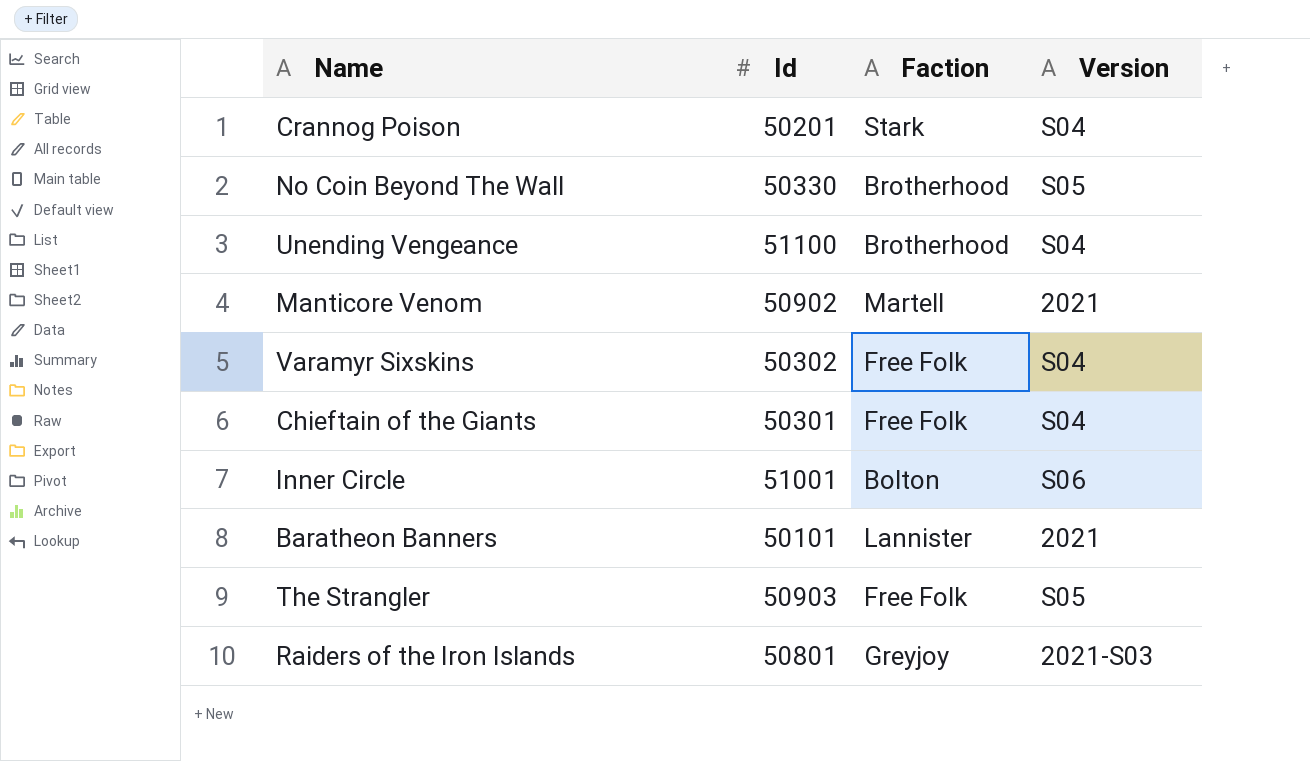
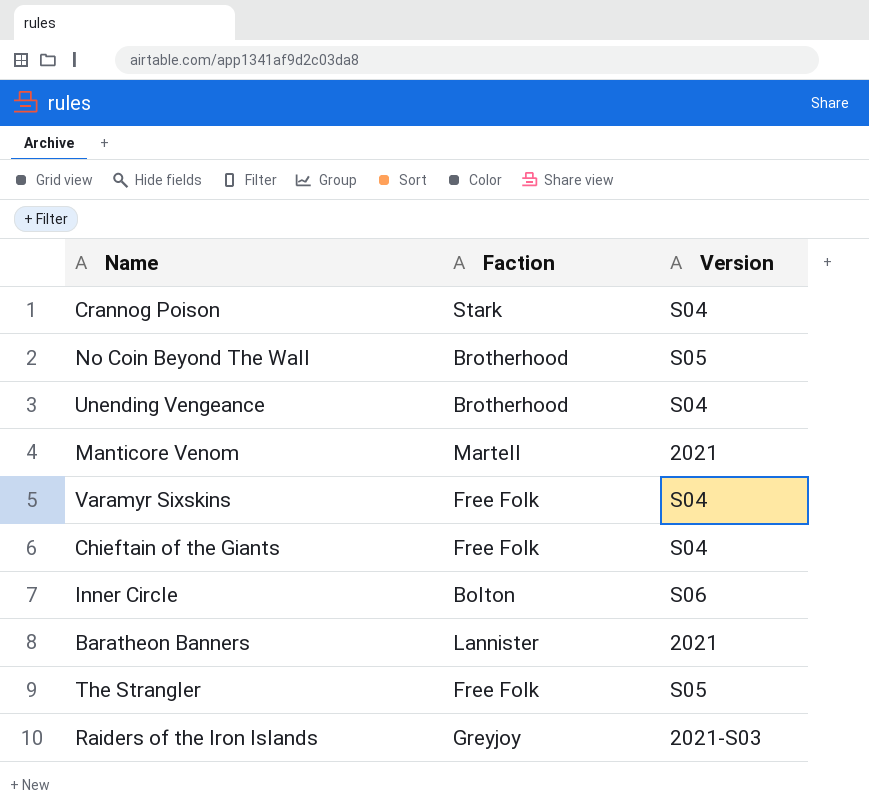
column Id | position: 2 -> none

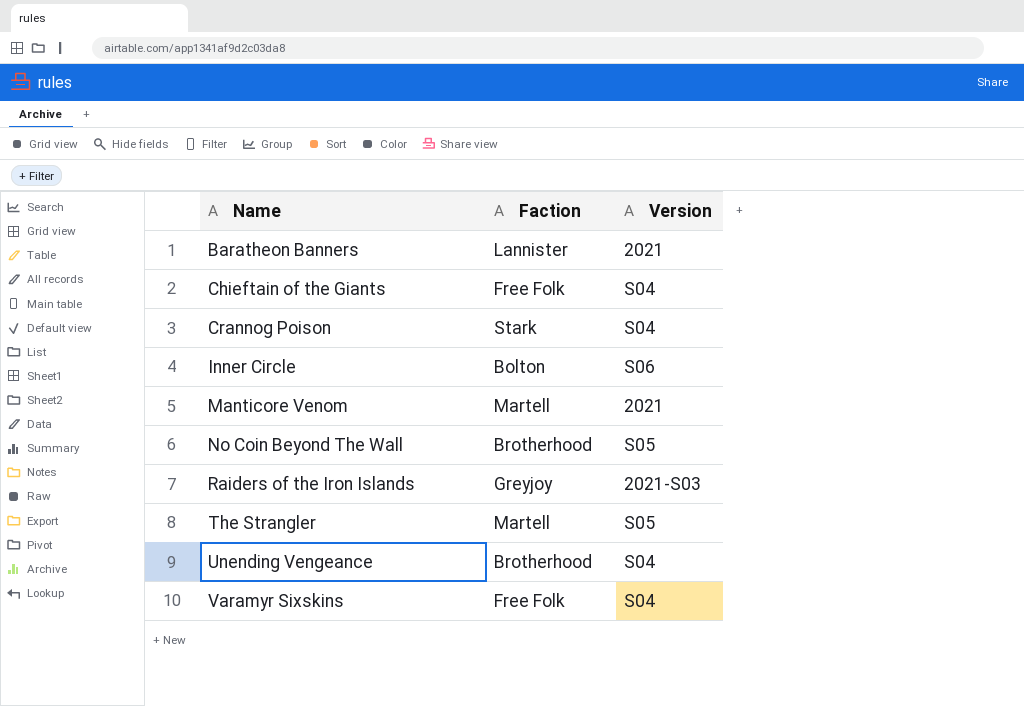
row order: none -> Name ascending
The Strangler | Faction: Free Folk -> Martell

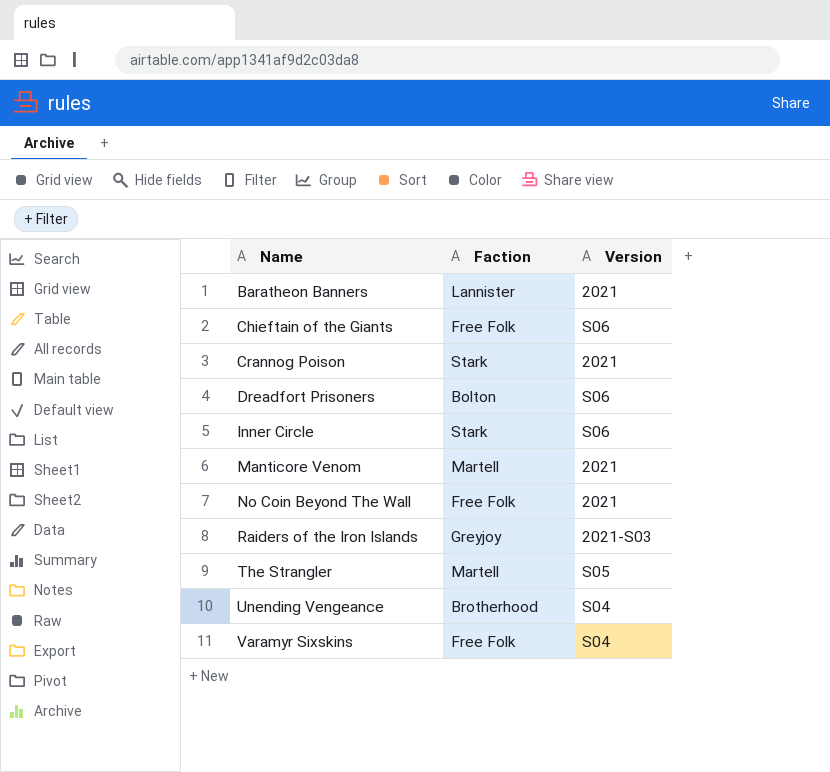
Chieftain of the Giants | Version: S04 -> S06
Crannog Poison | Version: S04 -> 2021
row Dreadfort Prisoners: none -> Bolton | S06
Inner Circle | Faction: Bolton -> Stark
No Coin Beyond The Wall | Faction: Brotherhood -> Free Folk
No Coin Beyond The Wall | Version: S05 -> 2021

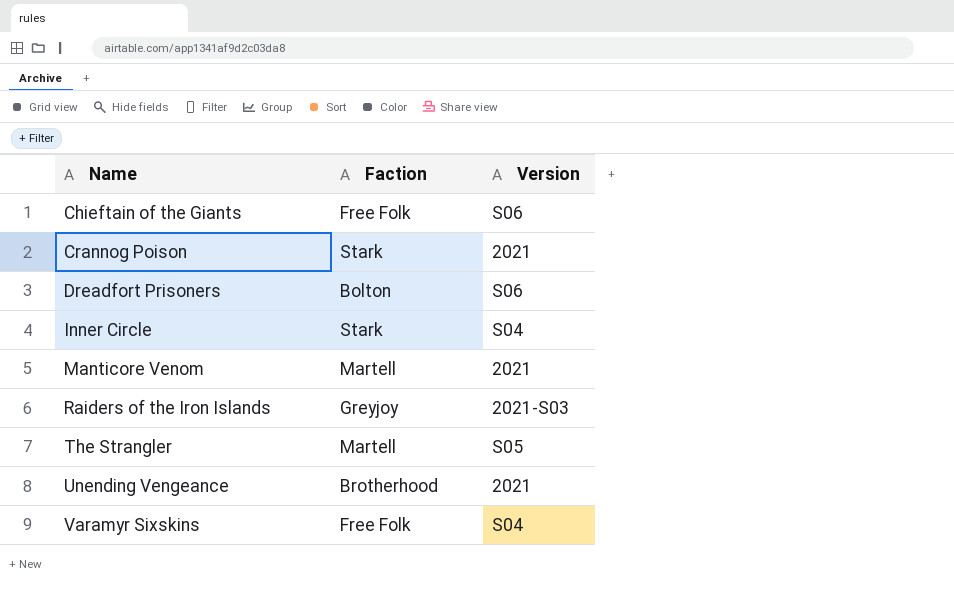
row Baratheon Banners: Lannister | 2021 -> none
row No Coin Beyond The Wall: Free Folk | 2021 -> none
Inner Circle | Version: S06 -> S04
Unending Vengeance | Version: S04 -> 2021

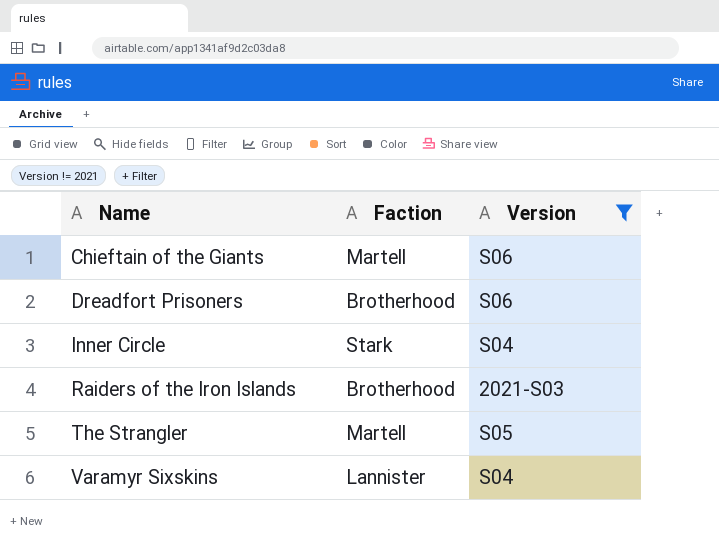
filter: none -> Version != 2021
Chieftain of the Giants | Faction: Free Folk -> Martell
Dreadfort Prisoners | Faction: Bolton -> Brotherhood
Raiders of the Iron Islands | Faction: Greyjoy -> Brotherhood
Varamyr Sixskins | Faction: Free Folk -> Lannister

